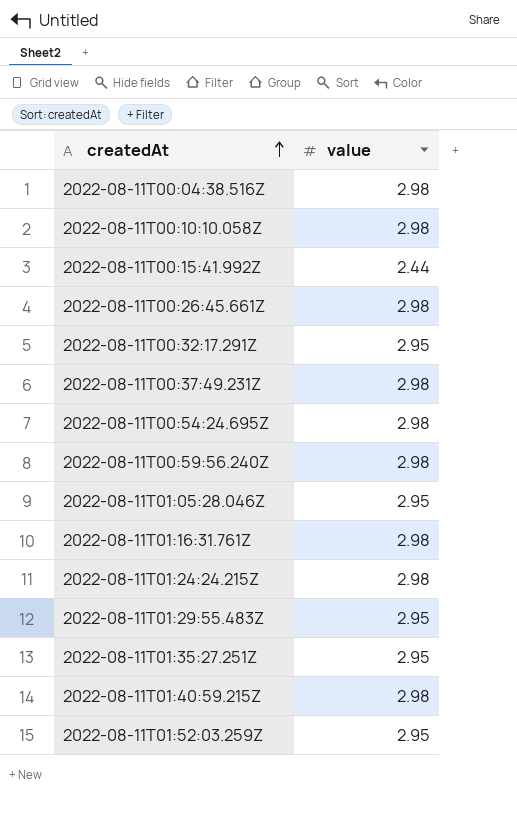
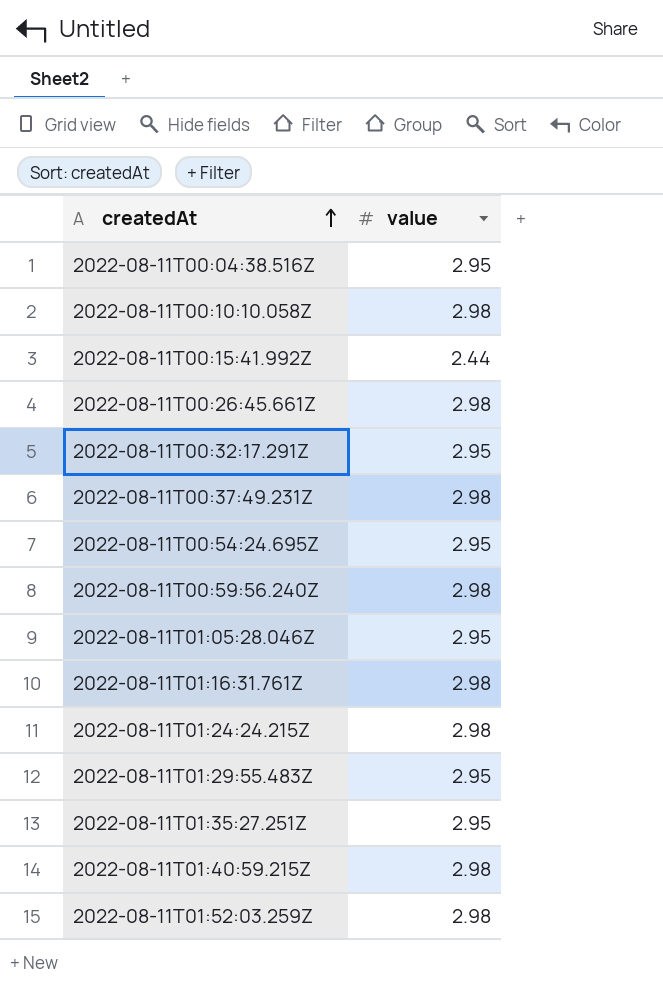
2022-08-11T00:04:38.516Z | value: 2.98 -> 2.95
2022-08-11T00:54:24.695Z | value: 2.98 -> 2.95
2022-08-11T01:52:03.259Z | value: 2.95 -> 2.98

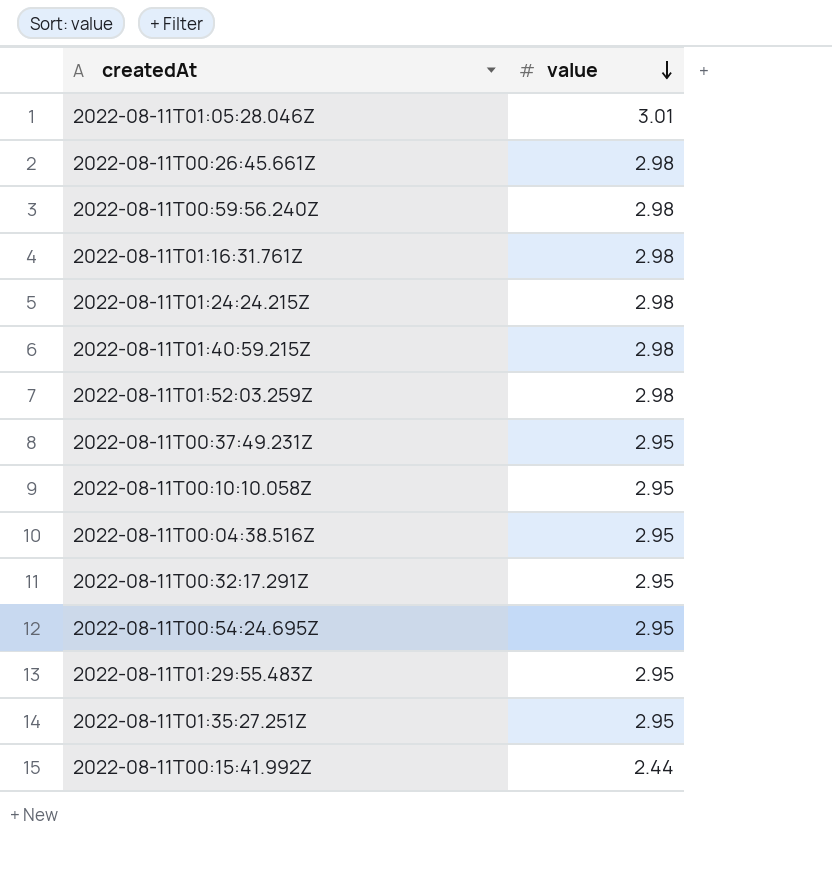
row order: createdAt ascending -> value descending
2022-08-11T01:05:28.046Z | value: 2.95 -> 3.01
2022-08-11T00:37:49.231Z | value: 2.98 -> 2.95
2022-08-11T00:10:10.058Z | value: 2.98 -> 2.95

